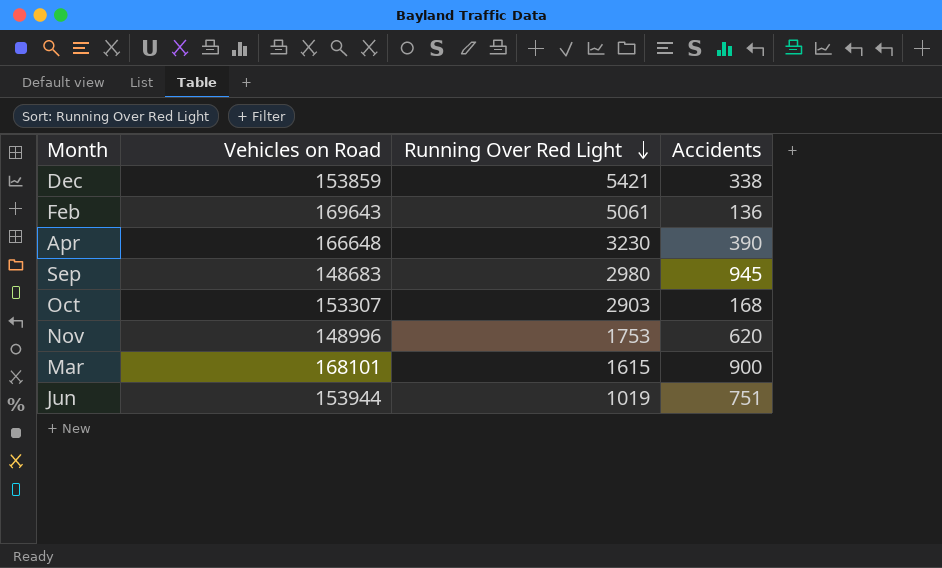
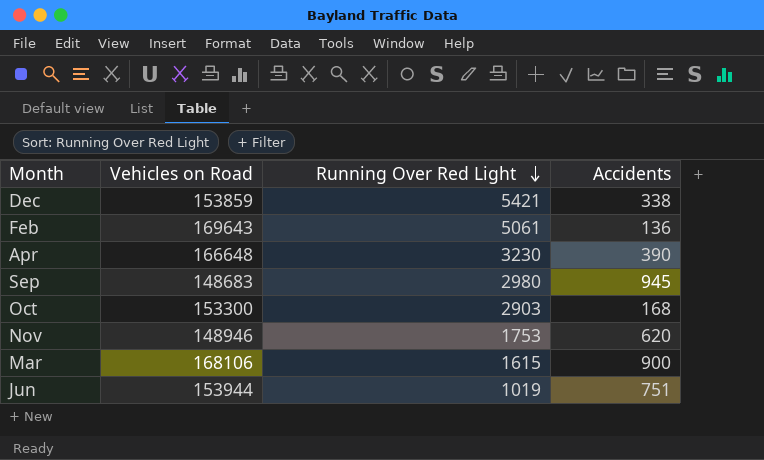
Oct | Vehicles on Road: 153307 -> 153300
Nov | Vehicles on Road: 148996 -> 148946
Mar | Vehicles on Road: 168101 -> 168106

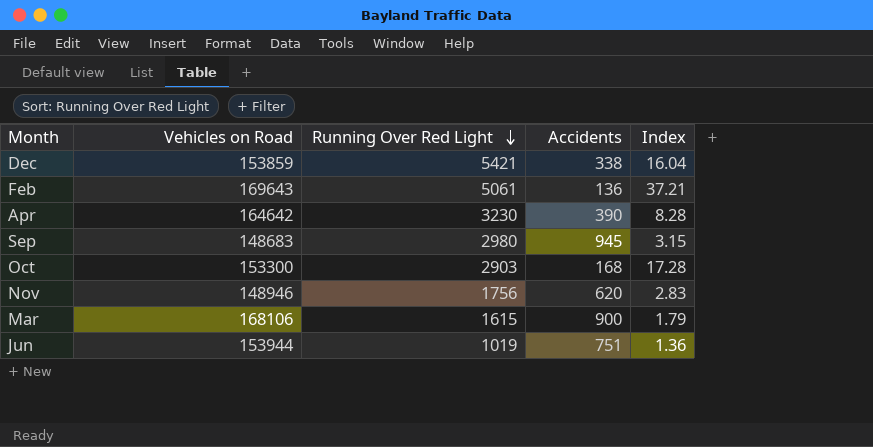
column Index | formula: none -> [Running Over Red Light] / [Accidents]
Apr | Vehicles on Road: 166648 -> 164642
Nov | Running Over Red Light: 1753 -> 1756

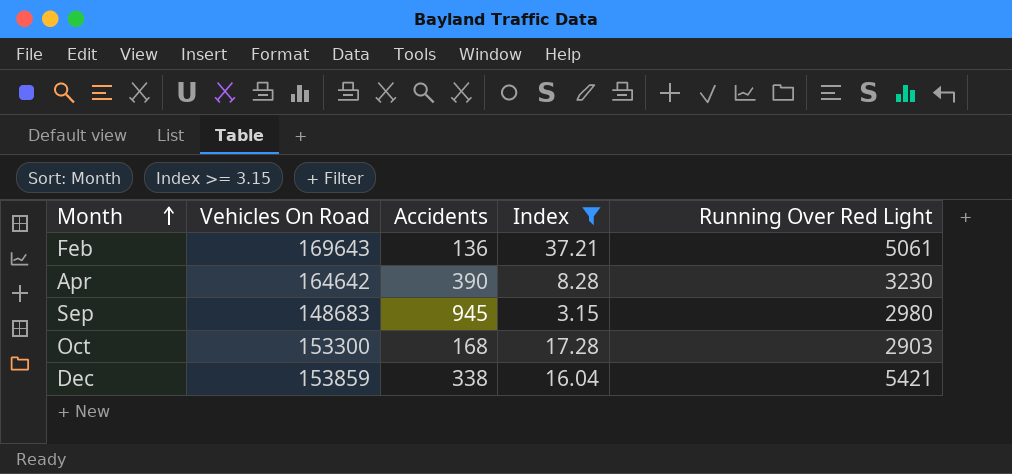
filter: none -> Index >= 3.15
row order: Running Over Red Light descending -> Month ascending
column name: Vehicles on Road -> Vehicles On Road
column Running Over Red Light | position: 3 -> 5

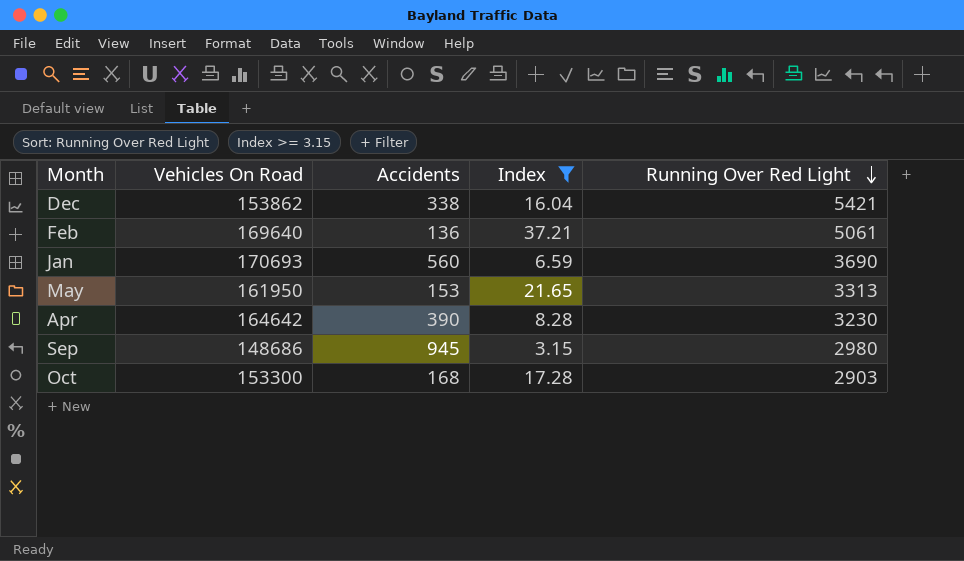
row order: Month ascending -> Running Over Red Light descending
Dec | Vehicles On Road: 153859 -> 153862
Feb | Vehicles On Road: 169643 -> 169640
row Jan: none -> 170693 | 560 | 6.59 | 3690
row May: none -> 161950 | 153 | 21.65 | 3313
Sep | Vehicles On Road: 148683 -> 148686

